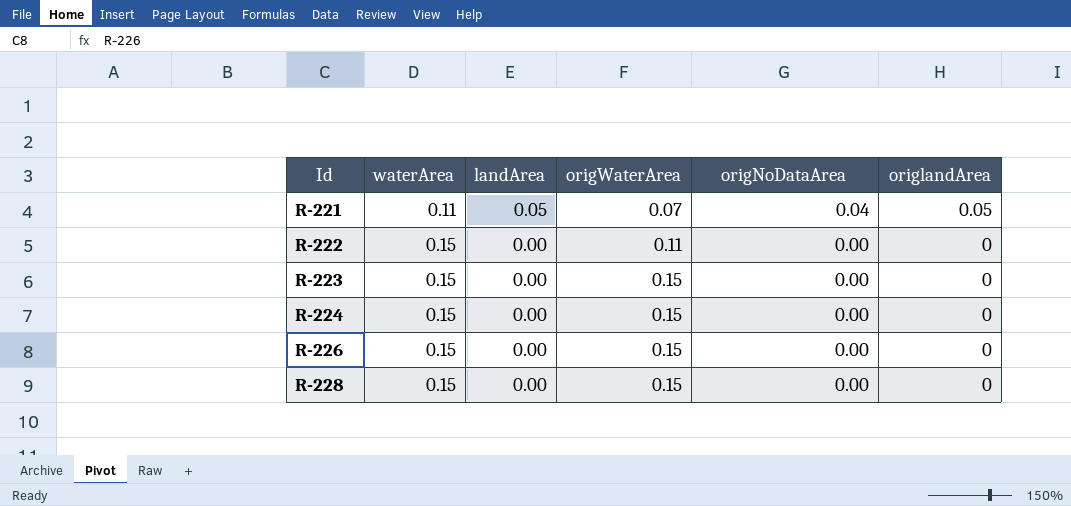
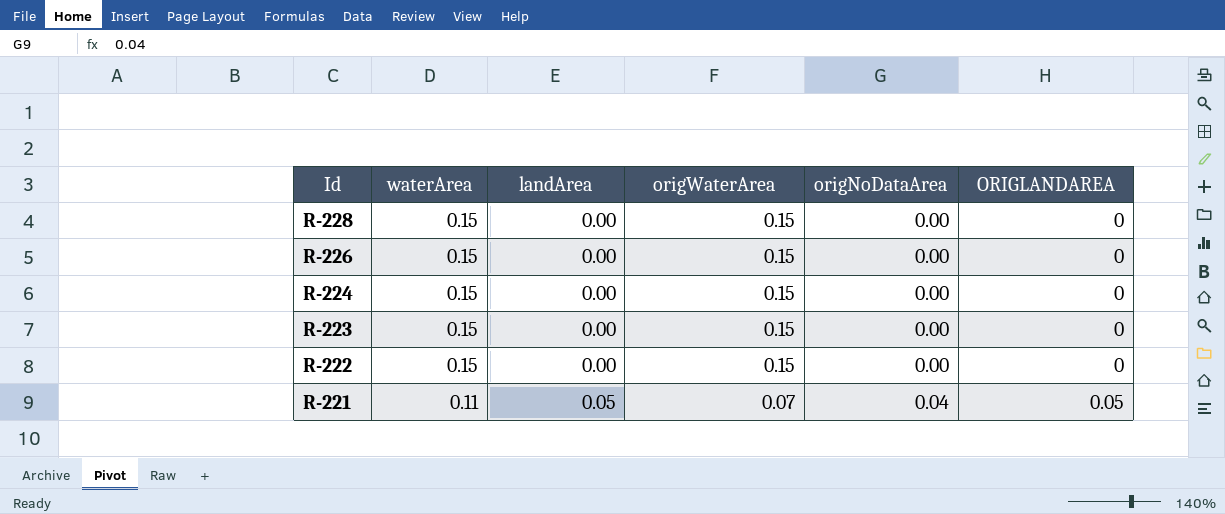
row order: Id ascending -> Id descending
column name: origlandArea -> ORIGLANDAREA
R-222 | origWaterArea: 0.11 -> 0.15

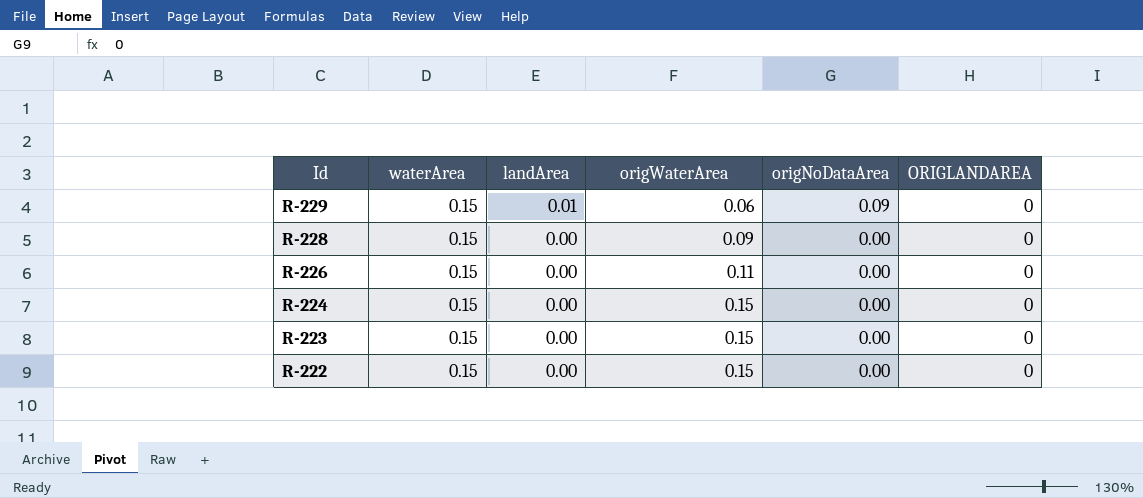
row R-221: 0.11 | 0.05 | 0.07 | 0.04 | 0.05 -> none
row R-229: none -> 0.15 | 0.01 | 0.06 | 0.09 | 0
R-228 | origWaterArea: 0.15 -> 0.09
R-226 | origWaterArea: 0.15 -> 0.11

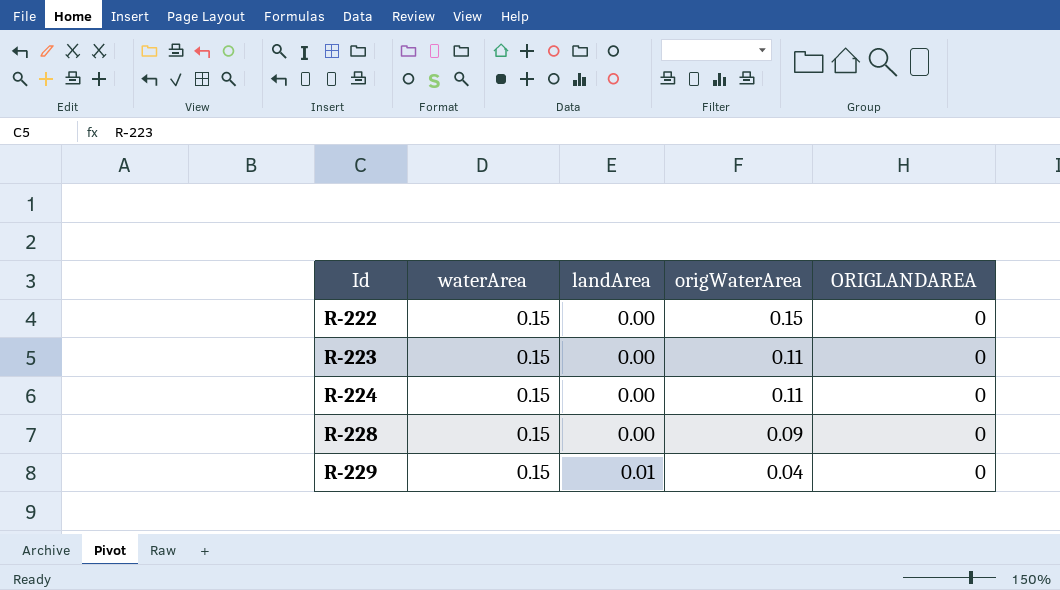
row order: Id descending -> Id ascending
column origNoDataArea | position: 5 -> none
row R-226: 0.15 | 0.00 | 0.11 | 0.00 | 0 -> none
R-223 | origWaterArea: 0.15 -> 0.11
R-224 | origWaterArea: 0.15 -> 0.11
R-229 | origWaterArea: 0.06 -> 0.04

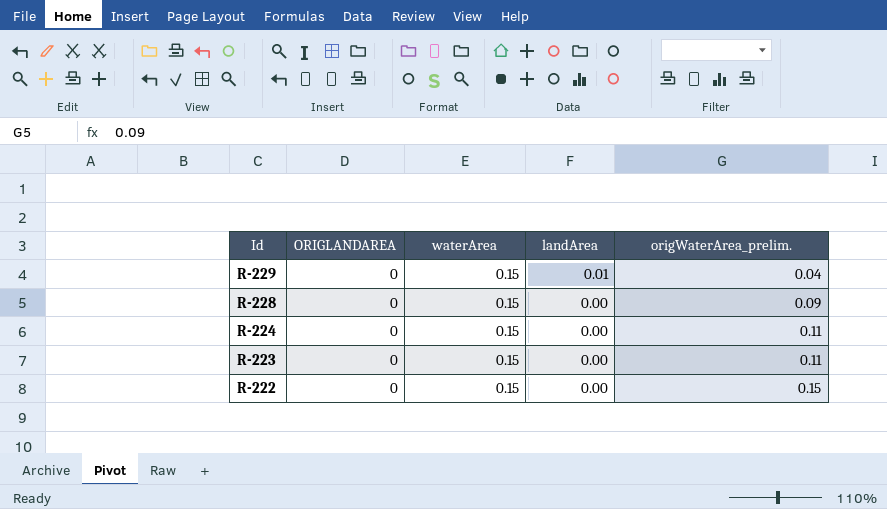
row order: Id ascending -> Id descending
column ORIGLANDAREA | position: 5 -> 2
column name: origWaterArea -> origWaterArea_prelim.

